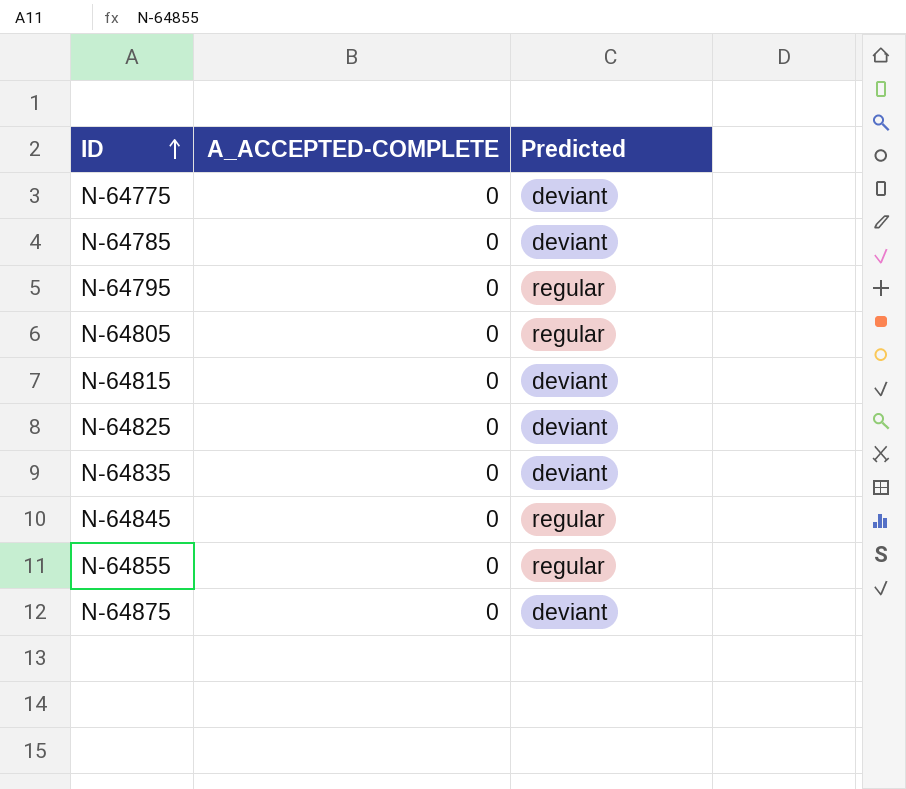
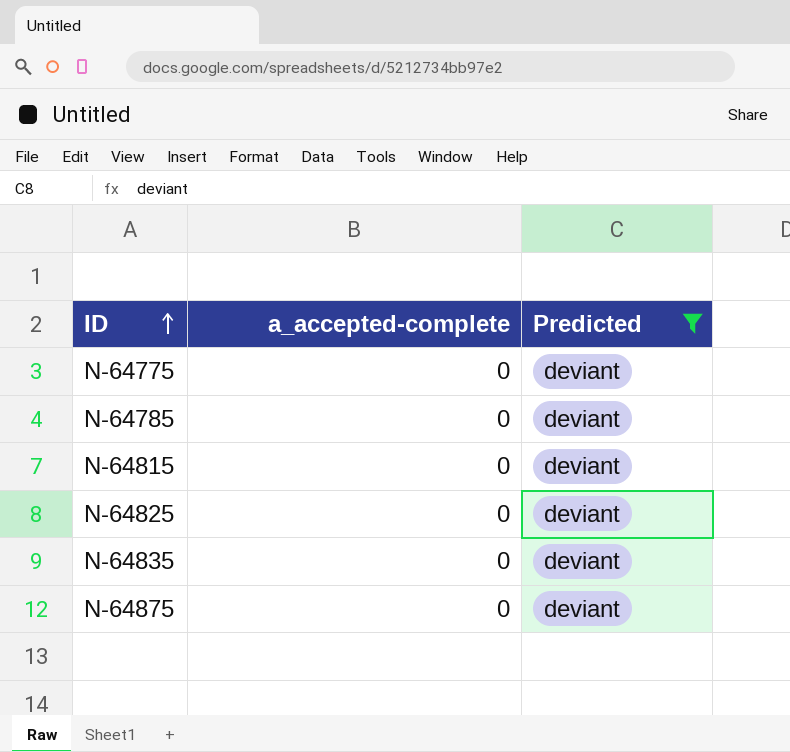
filter: none -> Predicted = deviant
column name: A_ACCEPTED-COMPLETE -> a_accepted-complete

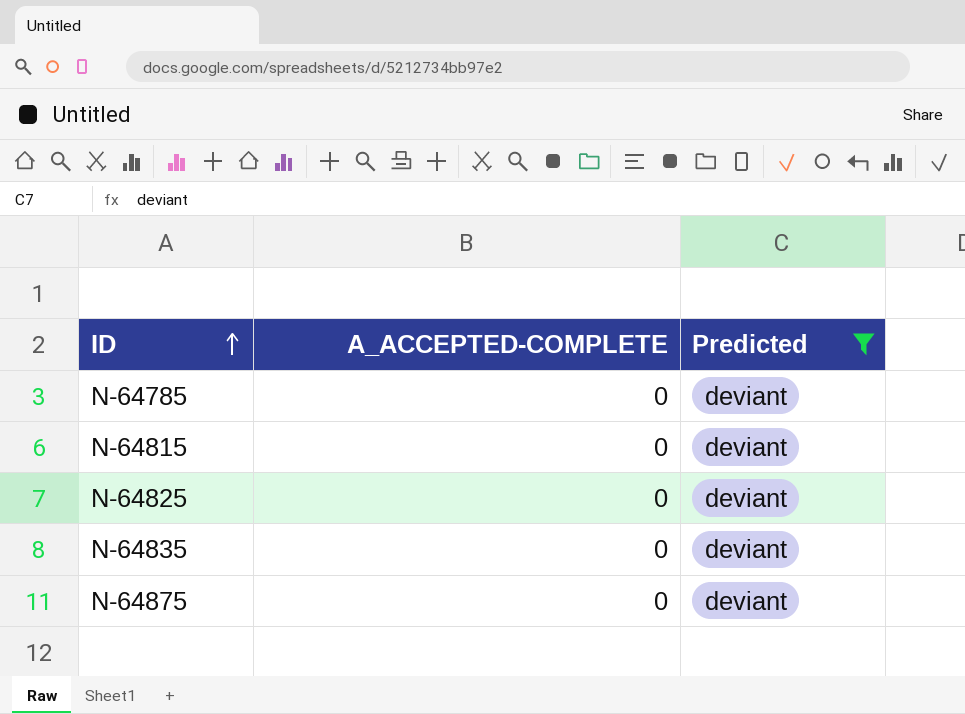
column name: a_accepted-complete -> A_ACCEPTED-COMPLETE
row N-64775: 0 | deviant -> none

